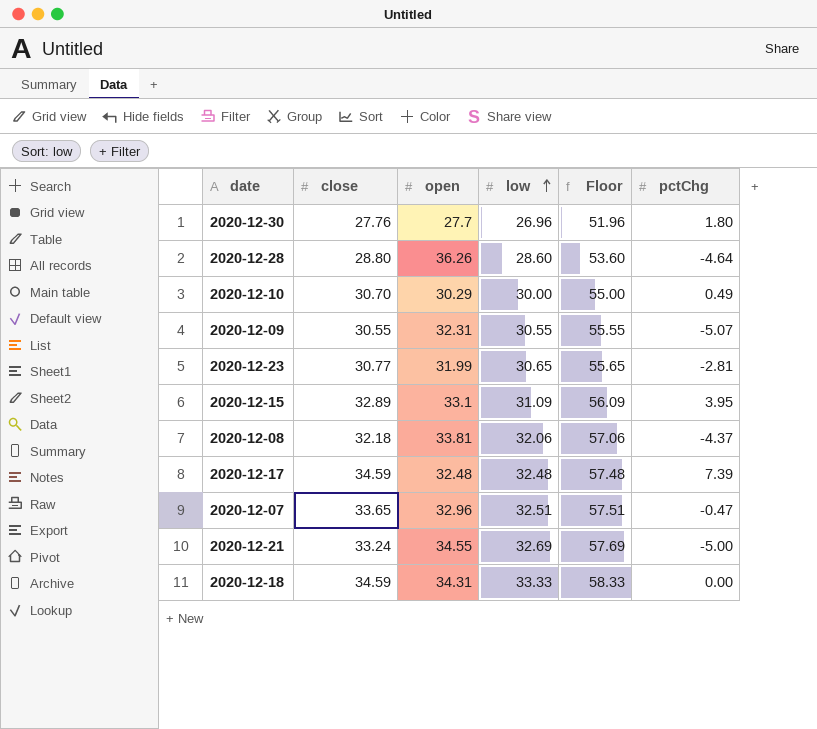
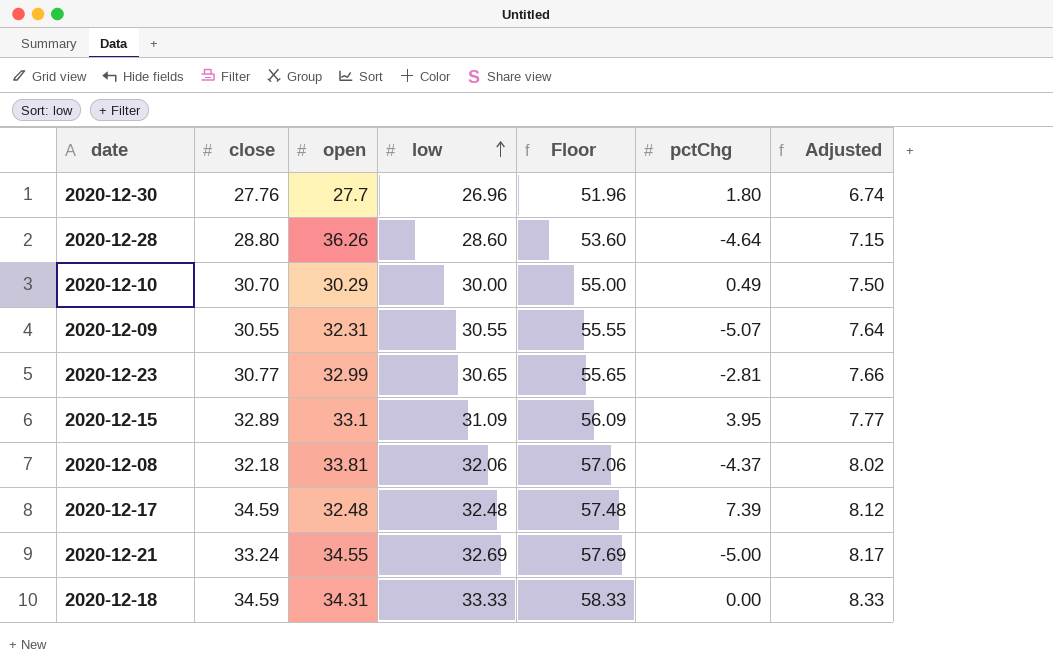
column Adjusted | formula: none -> [low] * 0.25
row 2020-12-07: 33.65 | 32.96 | 32.51 | 57.51 | -0.47 -> none
2020-12-23 | open: 31.99 -> 32.99

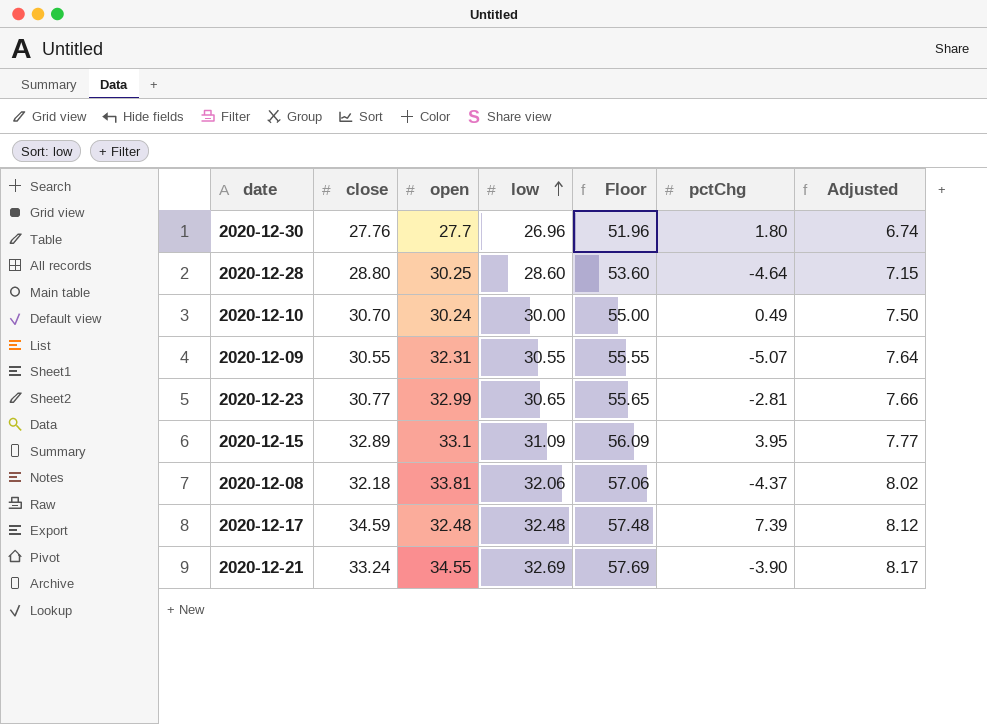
row 2020-12-18: 34.59 | 34.31 | 33.33 | 58.33 | 0.00 | 8.33 -> none
2020-12-28 | open: 36.26 -> 30.25
2020-12-10 | open: 30.29 -> 30.24
2020-12-21 | pctChg: -5.00 -> -3.90

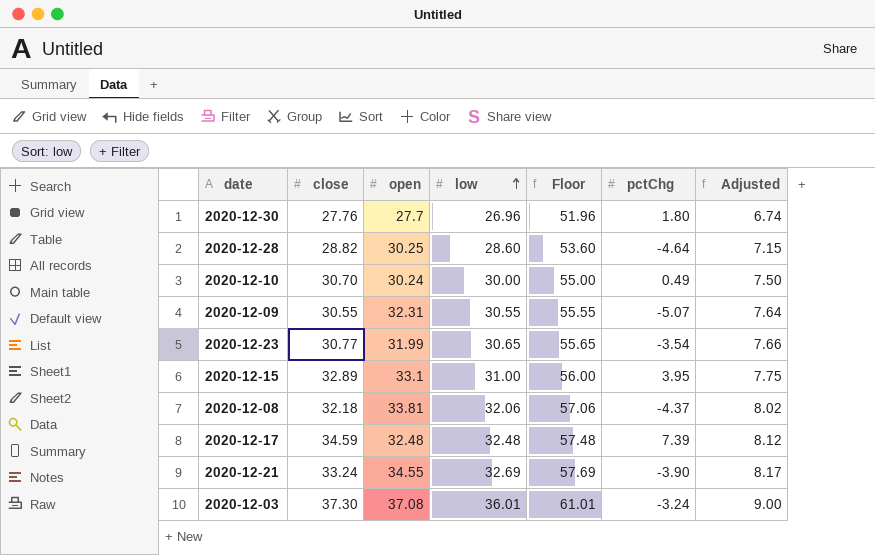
2020-12-28 | close: 28.80 -> 28.82
2020-12-23 | open: 32.99 -> 31.99
2020-12-23 | pctChg: -2.81 -> -3.54
2020-12-15 | low: 31.09 -> 31.00
2020-12-15 | Floor: 56.09 -> 56.00
2020-12-15 | Adjusted: 7.77 -> 7.75
row 2020-12-03: none -> 37.30 | 37.08 | 36.01 | 61.01 | -3.24 | 9.00

